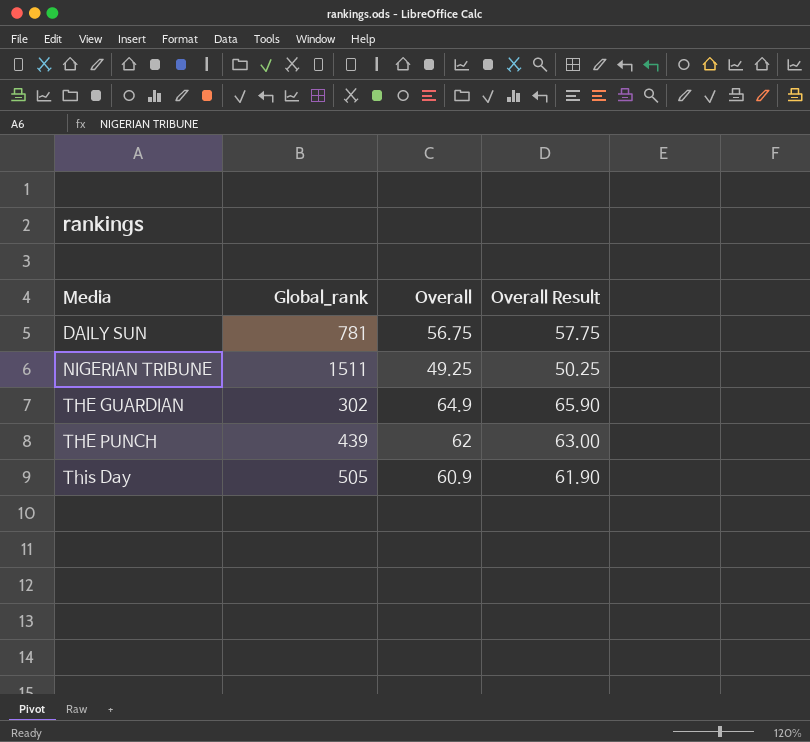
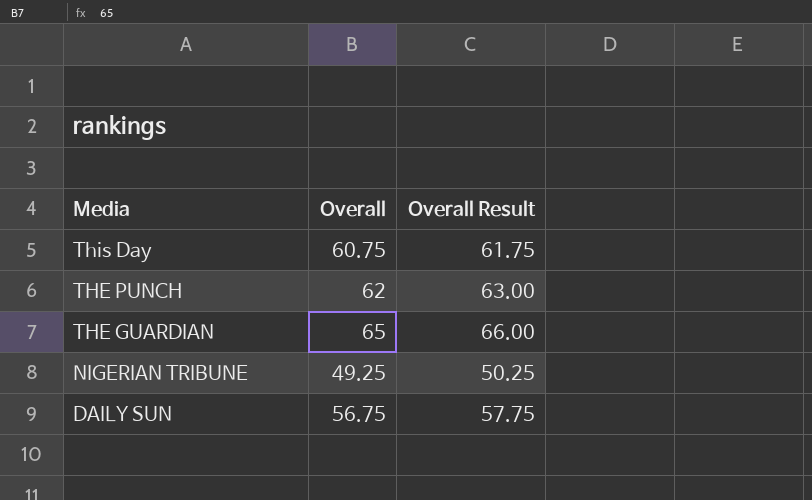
row order: Media ascending -> Media descending
column Global_rank | position: 2 -> none
This Day | Overall: 60.9 -> 60.75
This Day | Overall Result: 61.90 -> 61.75
THE GUARDIAN | Overall: 64.9 -> 65
THE GUARDIAN | Overall Result: 65.90 -> 66.00

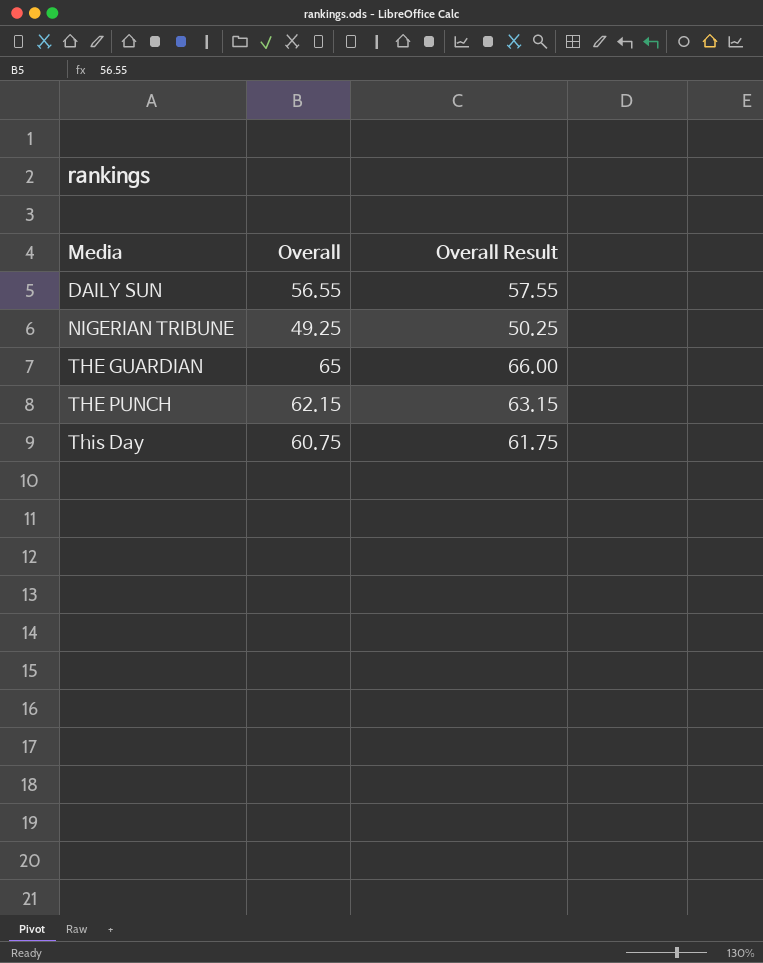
row order: Media descending -> Media ascending
DAILY SUN | Overall: 56.75 -> 56.55
DAILY SUN | Overall Result: 57.75 -> 57.55
THE PUNCH | Overall: 62 -> 62.15
THE PUNCH | Overall Result: 63.00 -> 63.15

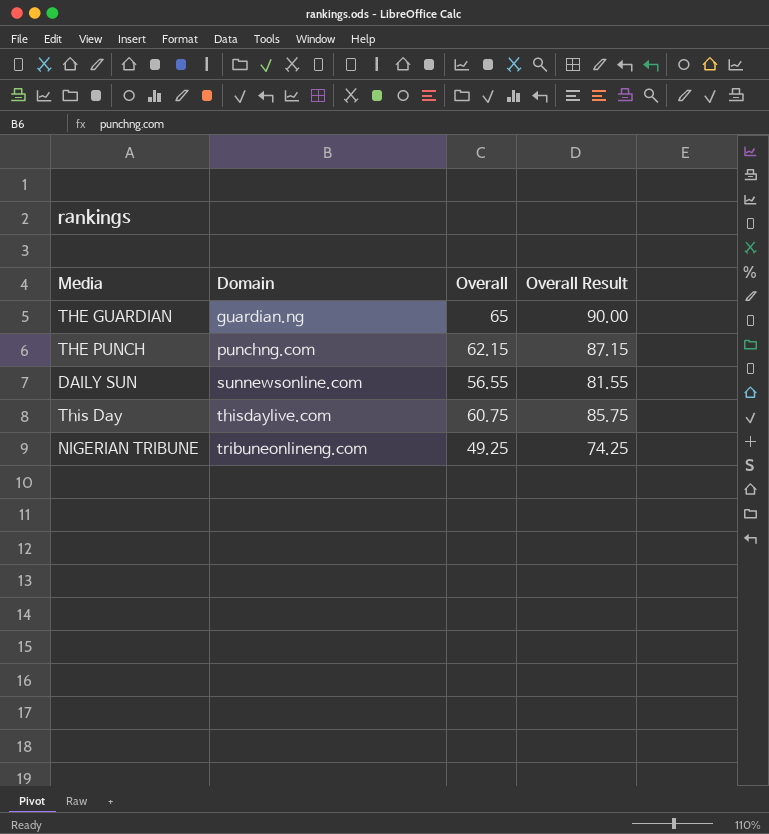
row order: Media ascending -> Domain ascending
column Domain | position: none -> 2
column Overall Result | formula: [Overall] + 1 -> [Overall] + 25

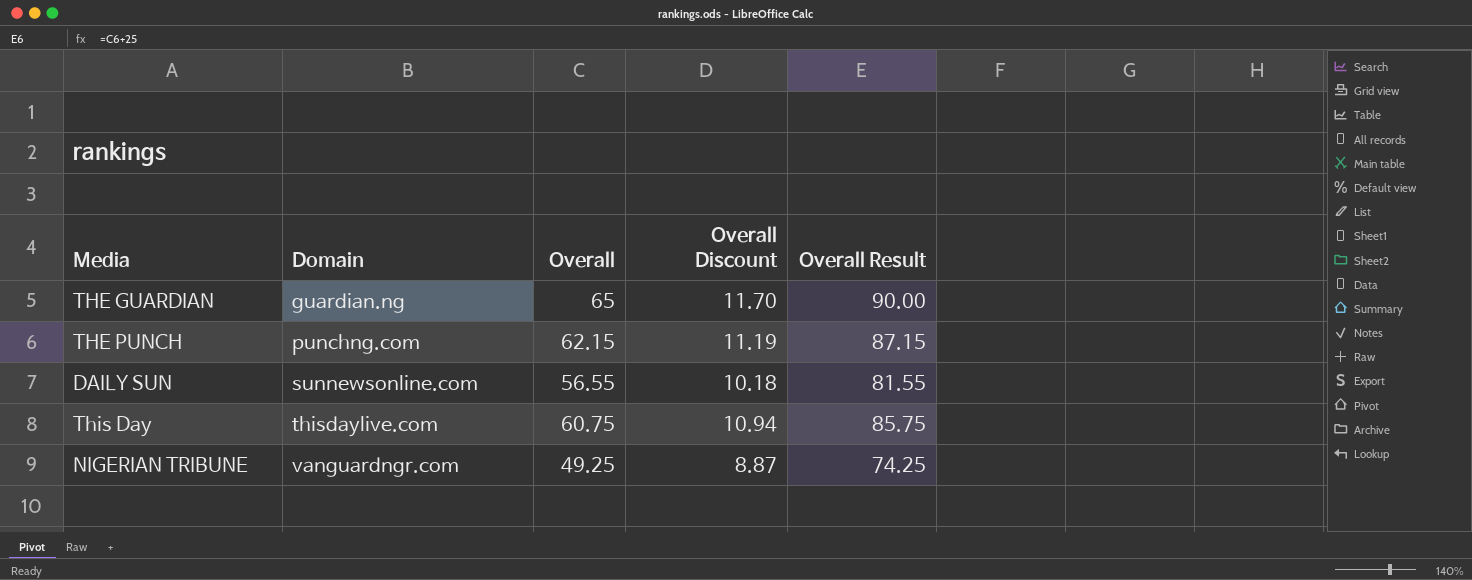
column Overall Discount | formula: none -> [Overall] * 0.18
NIGERIAN TRIBUNE | Domain: tribuneonlineng.com -> vanguardngr.com

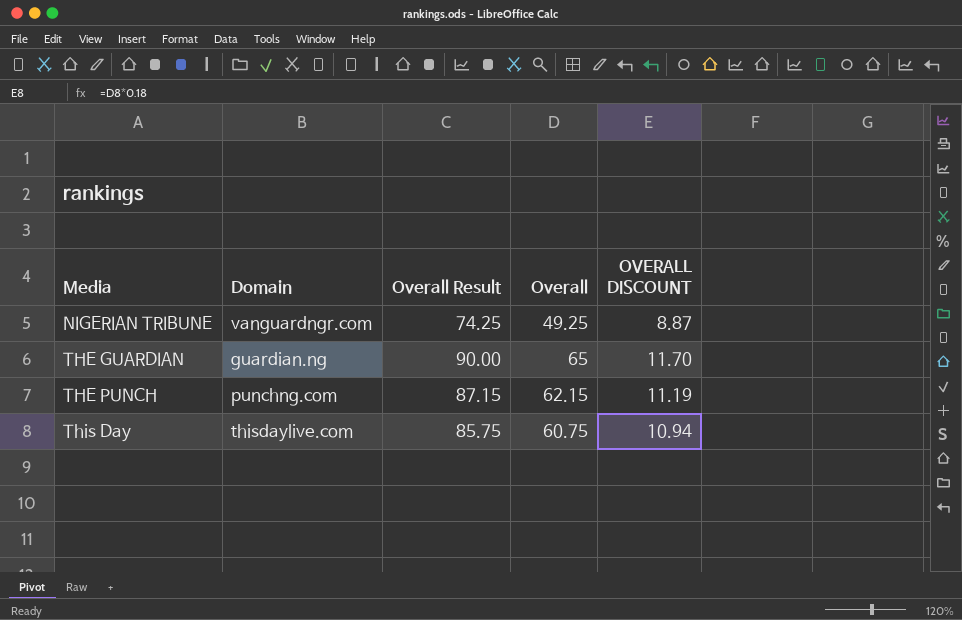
row order: Domain ascending -> Media ascending
column Overall Result | position: 5 -> 3
column name: Overall Discount -> OVERALL DISCOUNT
row DAILY SUN: sunnewsonline.com | 56.55 | 10.18 | 81.55 -> none

